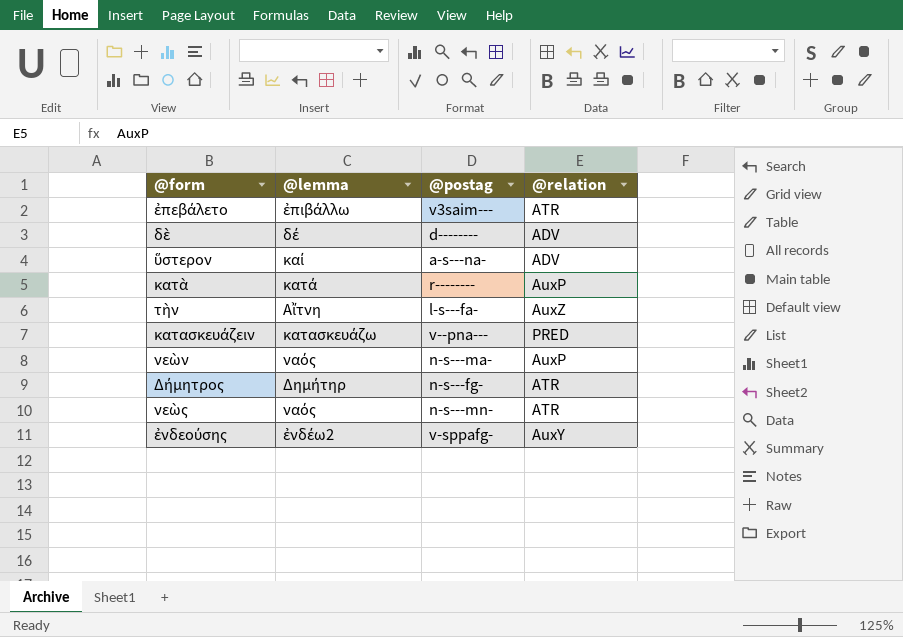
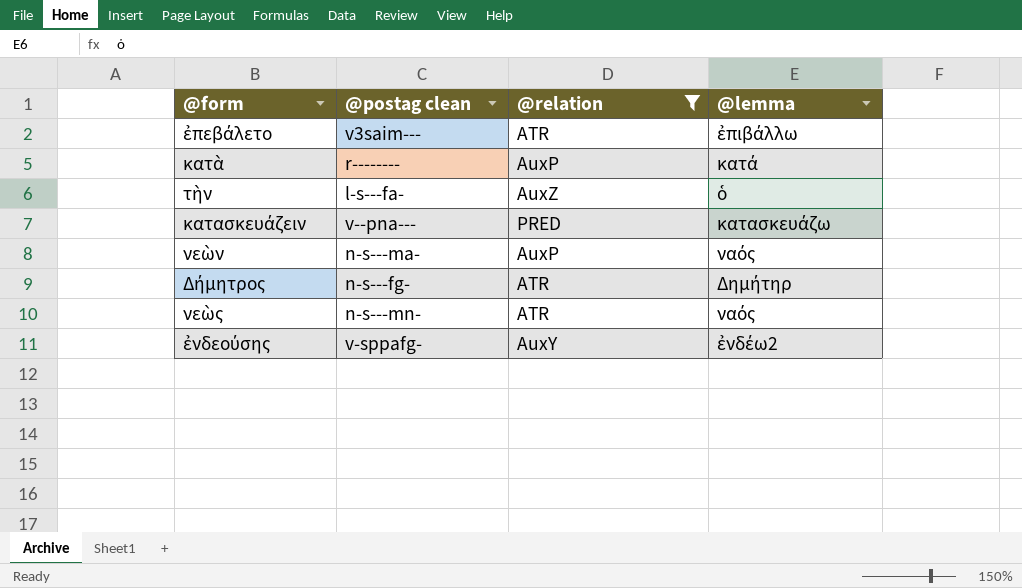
filter: none -> @relation != ADV
column name: @postag -> @postag clean
column @lemma | position: 2 -> 4
τὴν | @lemma: Αἴτνη -> ὁ

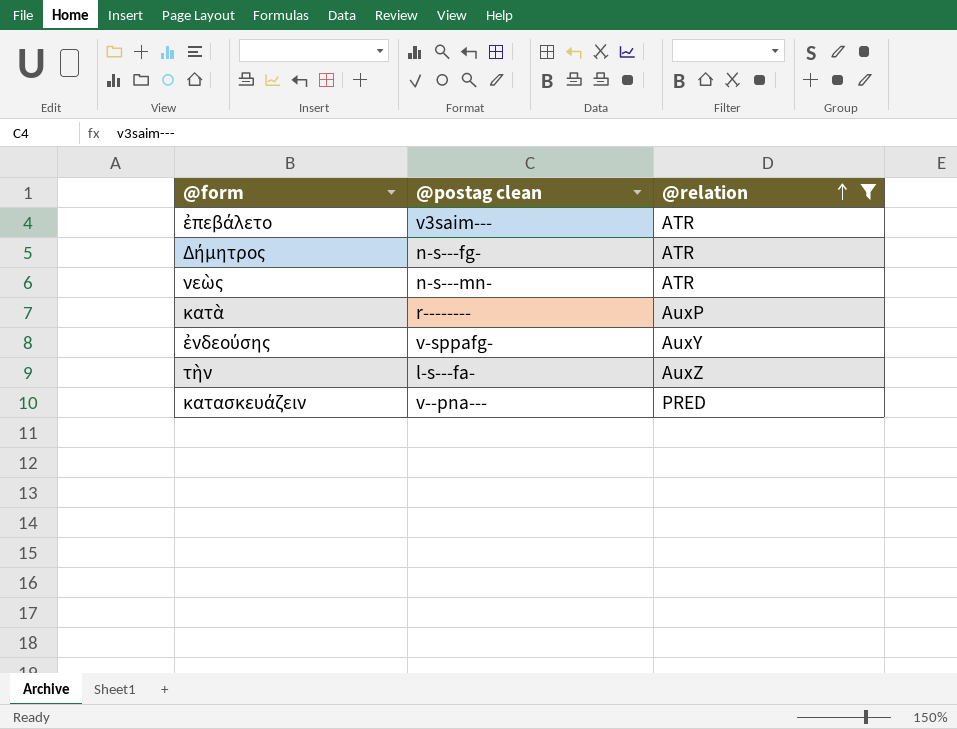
row order: none -> @relation ascending
column @lemma | position: 4 -> none
row νεὼν: n-s---ma- | AuxP | ναός -> none

